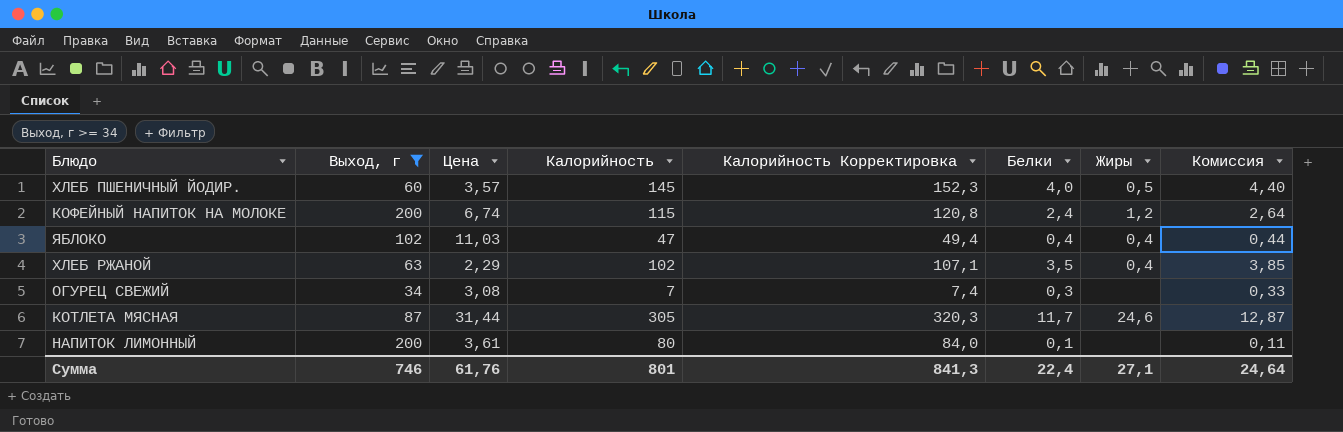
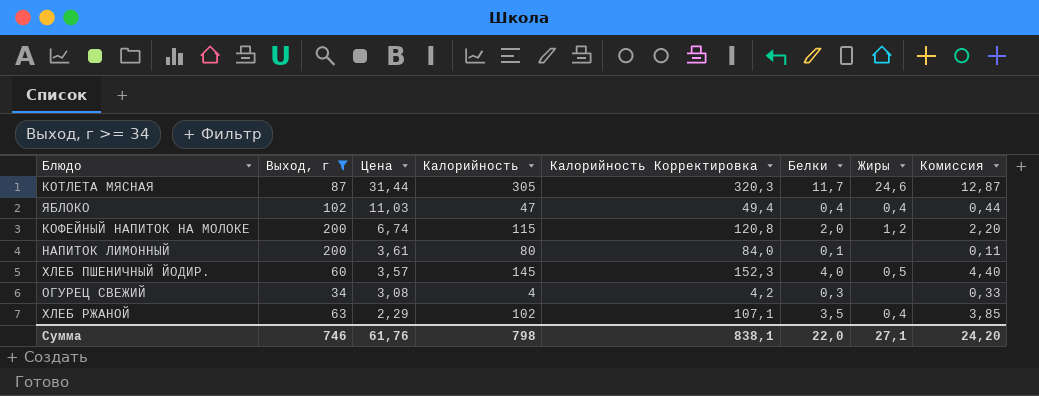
row order: none -> Цена descending
КОФЕЙНЫЙ НАПИТОК НА МОЛОКЕ | Белки: 2,4 -> 2,0
КОФЕЙНЫЙ НАПИТОК НА МОЛОКЕ | Комиссия: 2,64 -> 2,20
ОГУРЕЦ СВЕЖИЙ | Калорийность: 7 -> 4
ОГУРЕЦ СВЕЖИЙ | Калорийность Корректировка: 7,4 -> 4,2
Сумма | Калорийность: 801 -> 798
Сумма | Калорийность Корректировка: 841,3 -> 838,1
Сумма | Белки: 22,4 -> 22,0
Сумма | Комиссия: 24,64 -> 24,20

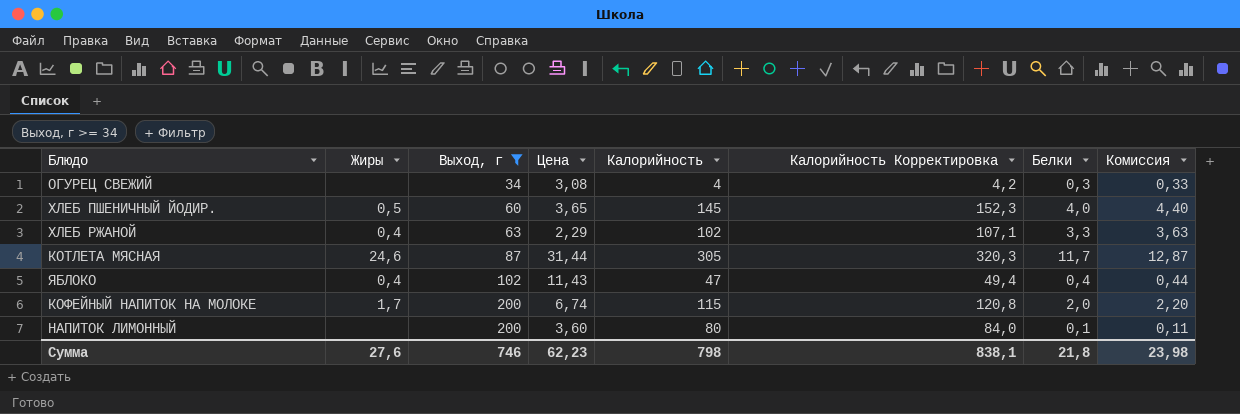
row order: Цена descending -> Выход, г ascending
column Жиры | position: 7 -> 2
ХЛЕБ ПШЕНИЧНЫЙ ЙОДИР. | Цена: 3,57 -> 3,65
ХЛЕБ РЖАНОЙ | Белки: 3,5 -> 3,3
ХЛЕБ РЖАНОЙ | Комиссия: 3,85 -> 3,63
ЯБЛОКО | Цена: 11,03 -> 11,43
КОФЕЙНЫЙ НАПИТОК НА МОЛОКЕ | Жиры: 1,2 -> 1,7
НАПИТОК ЛИМОННЫЙ | Цена: 3,61 -> 3,60
Сумма | Жиры: 27,1 -> 27,6
Сумма | Цена: 61,76 -> 62,23
Сумма | Белки: 22,0 -> 21,8
Сумма | Комиссия: 24,20 -> 23,98

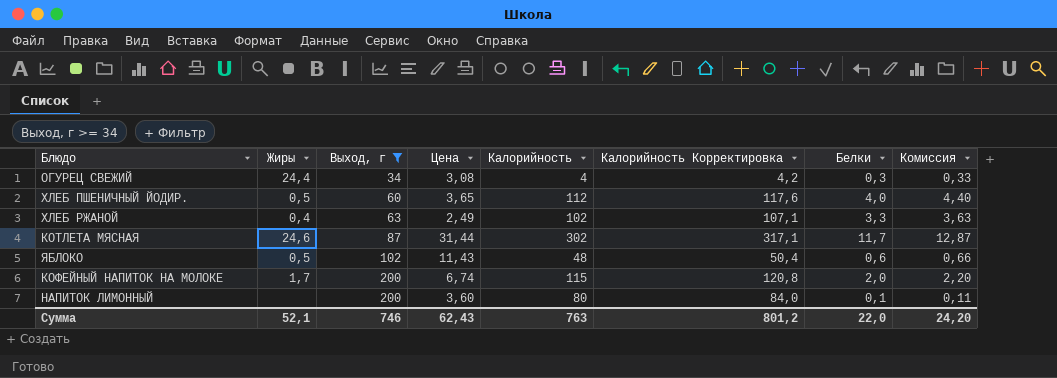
ОГУРЕЦ СВЕЖИЙ | Жиры: none -> 24,4
ХЛЕБ ПШЕНИЧНЫЙ ЙОДИР. | Калорийность: 145 -> 112
ХЛЕБ ПШЕНИЧНЫЙ ЙОДИР. | Калорийность Корректировка: 152,3 -> 117,6
ХЛЕБ РЖАНОЙ | Цена: 2,29 -> 2,49
КОТЛЕТА МЯСНАЯ | Калорийность: 305 -> 302
КОТЛЕТА МЯСНАЯ | Калорийность Корректировка: 320,3 -> 317,1
ЯБЛОКО | Жиры: 0,4 -> 0,5
ЯБЛОКО | Калорийность: 47 -> 48
ЯБЛОКО | Калорийность Корректировка: 49,4 -> 50,4
ЯБЛОКО | Белки: 0,4 -> 0,6
ЯБЛОКО | Комиссия: 0,44 -> 0,66
Сумма | Жиры: 27,6 -> 52,1
Сумма | Цена: 62,23 -> 62,43
Сумма | Калорийность: 798 -> 763
Сумма | Калорийность Корректировка: 838,1 -> 801,2
Сумма | Белки: 21,8 -> 22,0
Сумма | Комиссия: 23,98 -> 24,20

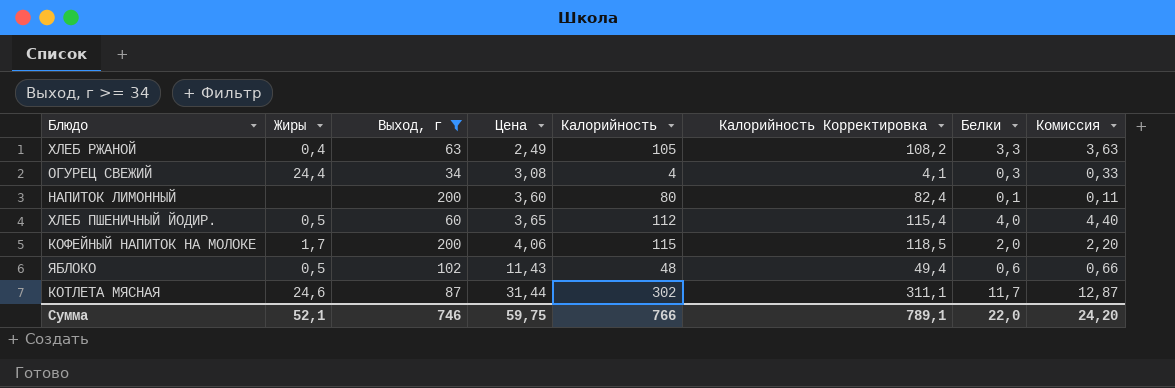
row order: Выход, г ascending -> Цена ascending
column Калорийность Корректировка | formula: [Калорийность] * 1,05 -> [Калорийность] * 1,03
ХЛЕБ РЖАНОЙ | Калорийность: 102 -> 105
КОФЕЙНЫЙ НАПИТОК НА МОЛОКЕ | Цена: 6,74 -> 4,06
Сумма | Цена: 62,43 -> 59,75
Сумма | Калорийность: 763 -> 766
Сумма | Калорийность Корректировка: 801,2 -> 789,1

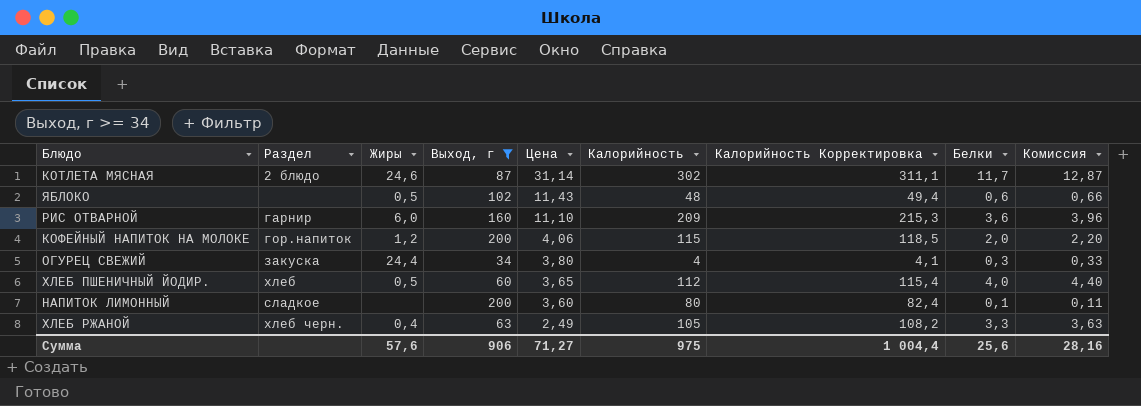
row order: Цена ascending -> Цена descending
column Раздел | position: none -> 2
КОТЛЕТА МЯСНАЯ | Цена: 31,44 -> 31,14
row РИС ОТВАРНОЙ: none -> гарнир | 6,0 | 160 | 11,10 | 209 | 215,3 | 3,6 | 3,96
КОФЕЙНЫЙ НАПИТОК НА МОЛОКЕ | Жиры: 1,7 -> 1,2
ОГУРЕЦ СВЕЖИЙ | Цена: 3,08 -> 3,80
Сумма | Жиры: 52,1 -> 57,6
Сумма | Выход, г: 746 -> 906
Сумма | Цена: 59,75 -> 71,27
Сумма | Калорийность: 766 -> 975
Сумма | Калорийность Корректировка: 789,1 -> 1 004,4
Сумма | Белки: 22,0 -> 25,6
Сумма | Комиссия: 24,20 -> 28,16

